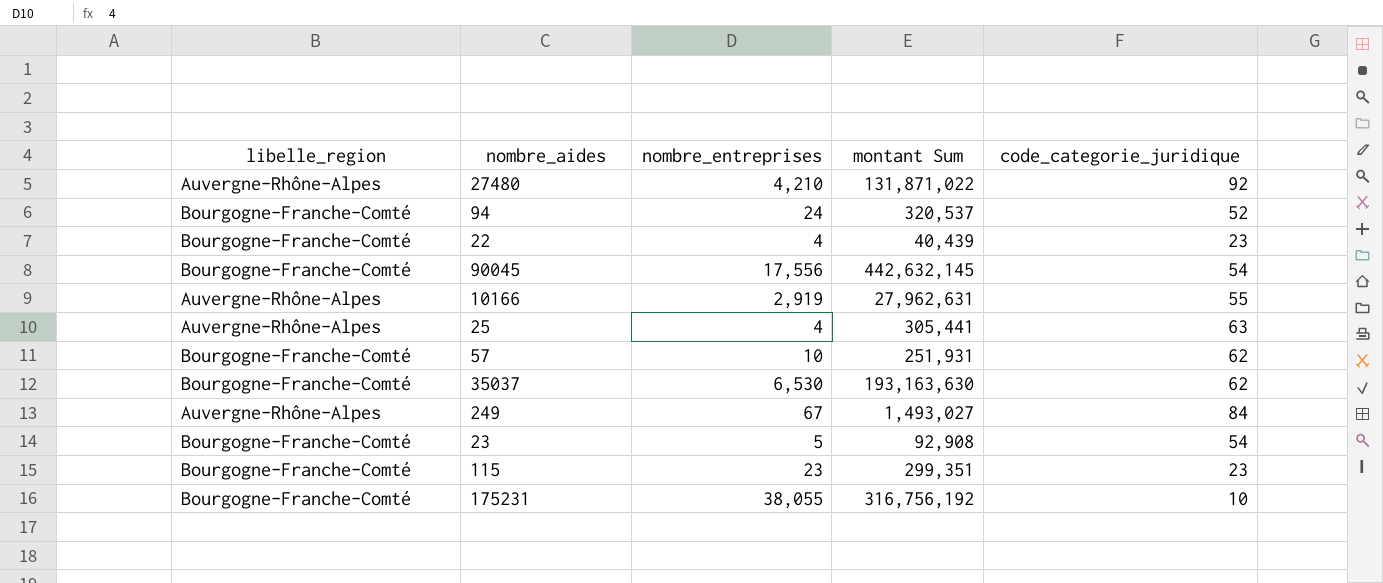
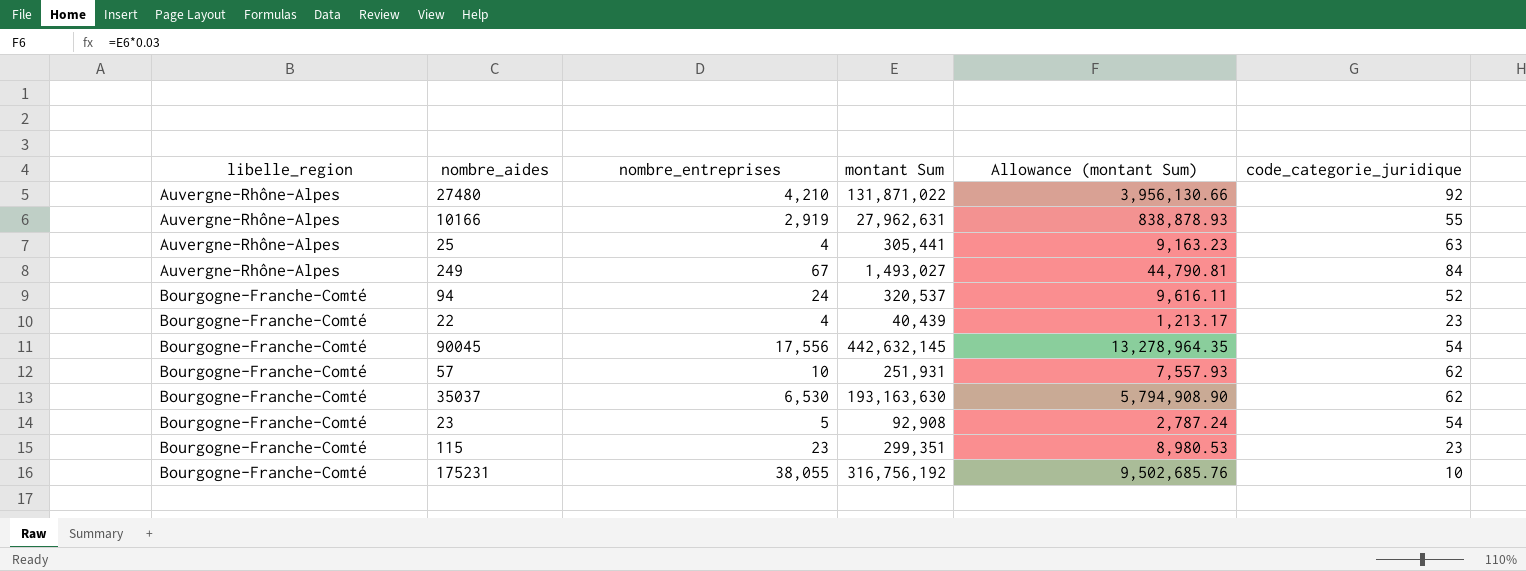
row order: none -> libelle_region ascending
column Allowance (montant Sum) | formula: none -> [montant Sum] * 0.03

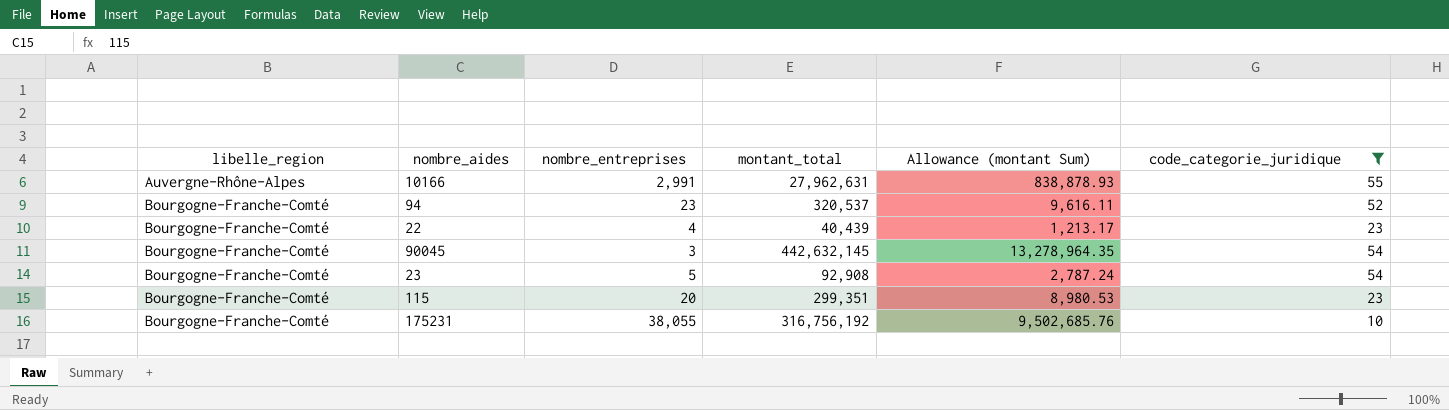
filter: none -> code_categorie_juridique <= 55
column name: montant Sum -> montant_total
10166 | nombre_entreprises: 2,919 -> 2,991
94 | nombre_entreprises: 24 -> 23
90045 | nombre_entreprises: 17,556 -> 3
115 | nombre_entreprises: 23 -> 20

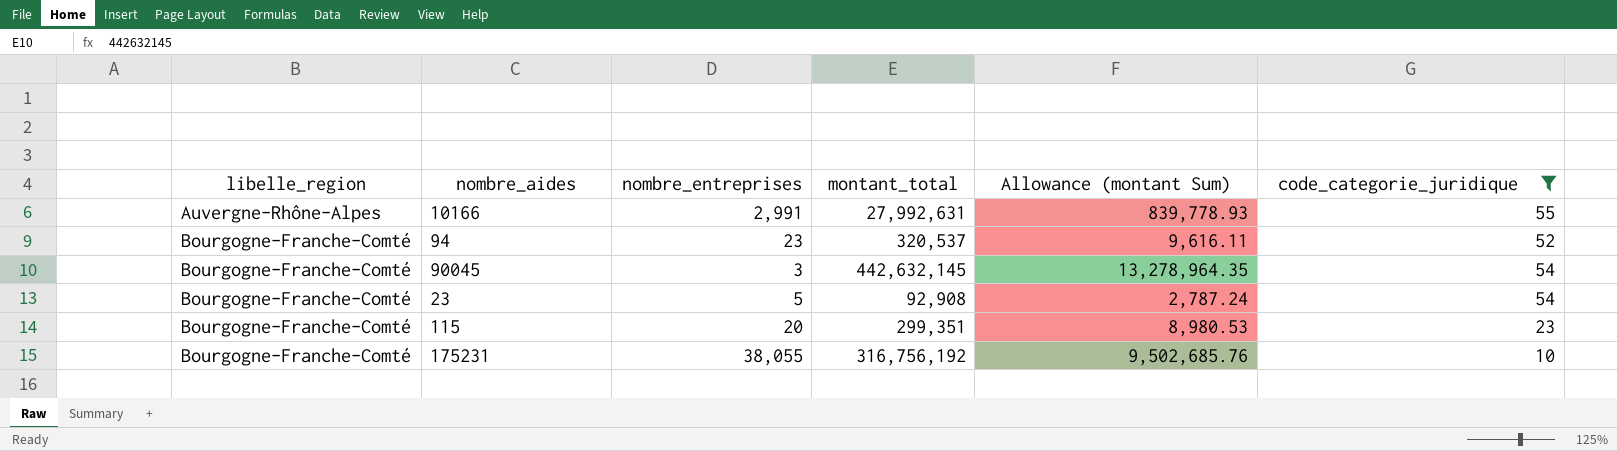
row 22: Bourgogne-Franche-Comté | 4 | 40,439 | 1,213.17 | 23 -> none
10166 | montant_total: 27,962,631 -> 27,992,631
10166 | Allowance (montant Sum): 838,878.93 -> 839,778.93

